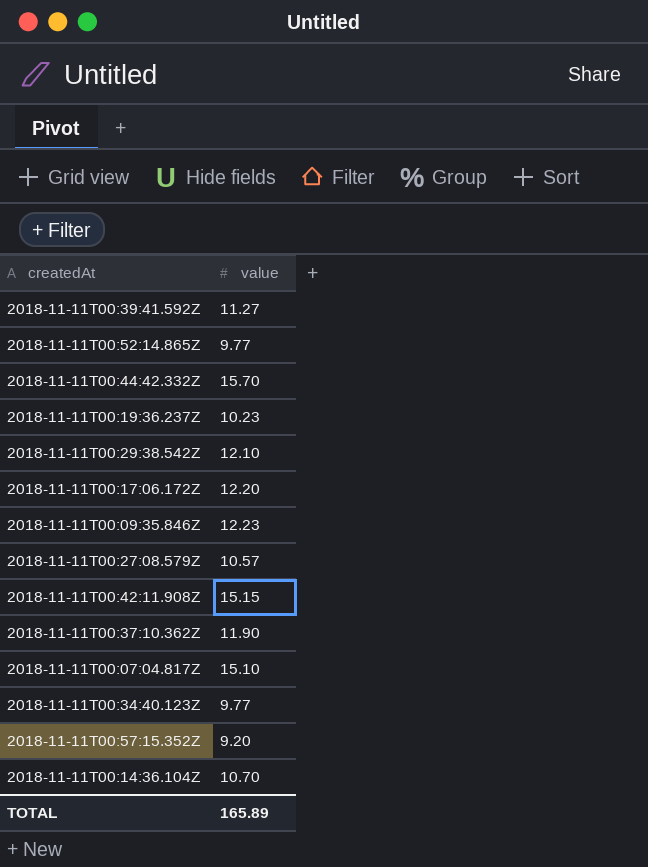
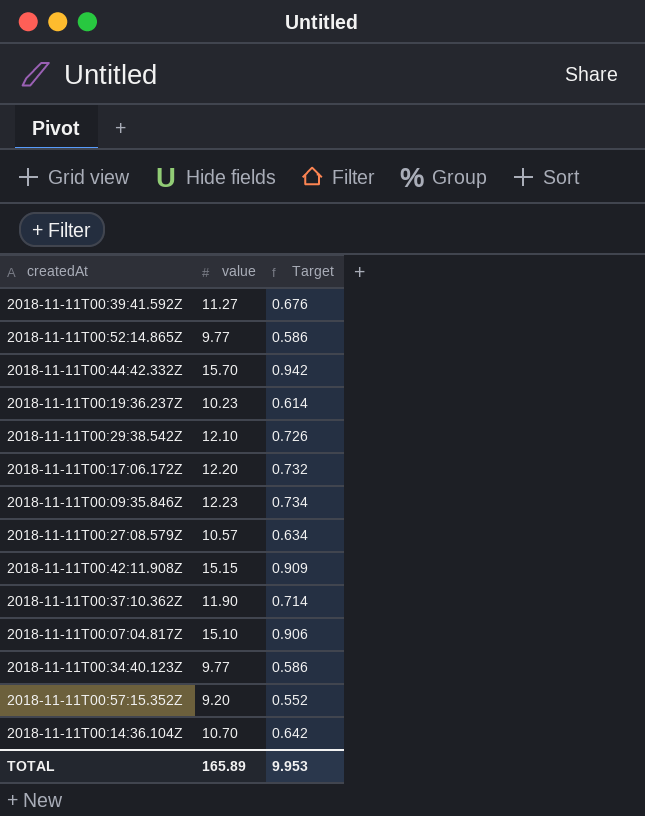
column Target | formula: none -> [value] * 0.06

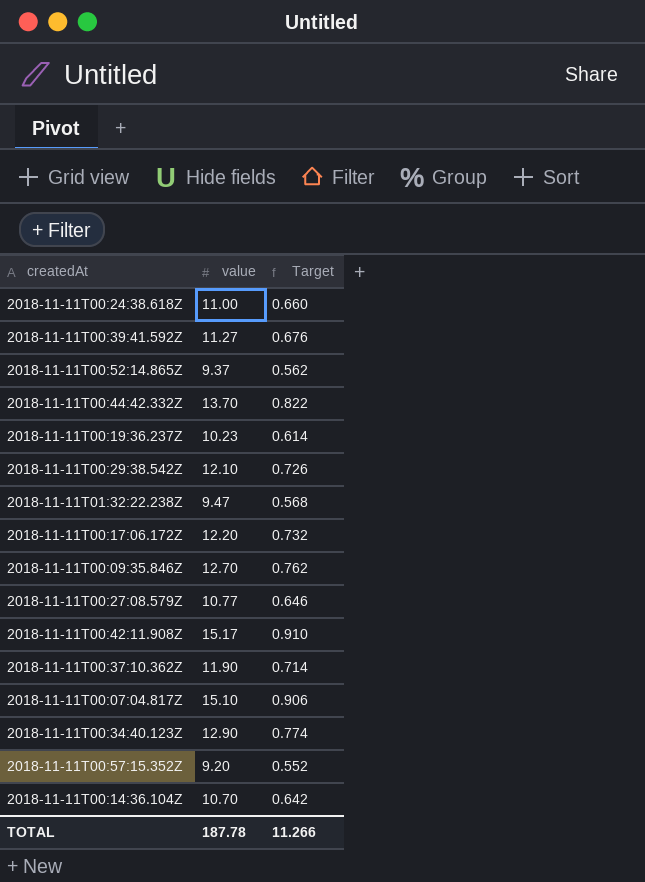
row 2018-11-11T00:24:38.618Z: none -> 11.00 | 0.660
2018-11-11T00:52:14.865Z | value: 9.77 -> 9.37
2018-11-11T00:52:14.865Z | Target: 0.586 -> 0.562
2018-11-11T00:44:42.332Z | value: 15.70 -> 13.70
2018-11-11T00:44:42.332Z | Target: 0.942 -> 0.822
row 2018-11-11T01:32:22.238Z: none -> 9.47 | 0.568
2018-11-11T00:09:35.846Z | value: 12.23 -> 12.70
2018-11-11T00:09:35.846Z | Target: 0.734 -> 0.762
2018-11-11T00:27:08.579Z | value: 10.57 -> 10.77
2018-11-11T00:27:08.579Z | Target: 0.634 -> 0.646
2018-11-11T00:42:11.908Z | value: 15.15 -> 15.17
2018-11-11T00:42:11.908Z | Target: 0.909 -> 0.910
2018-11-11T00:34:40.123Z | value: 9.77 -> 12.90
2018-11-11T00:34:40.123Z | Target: 0.586 -> 0.774
TOTAL | value: 165.89 -> 187.78
TOTAL | Target: 9.953 -> 11.266

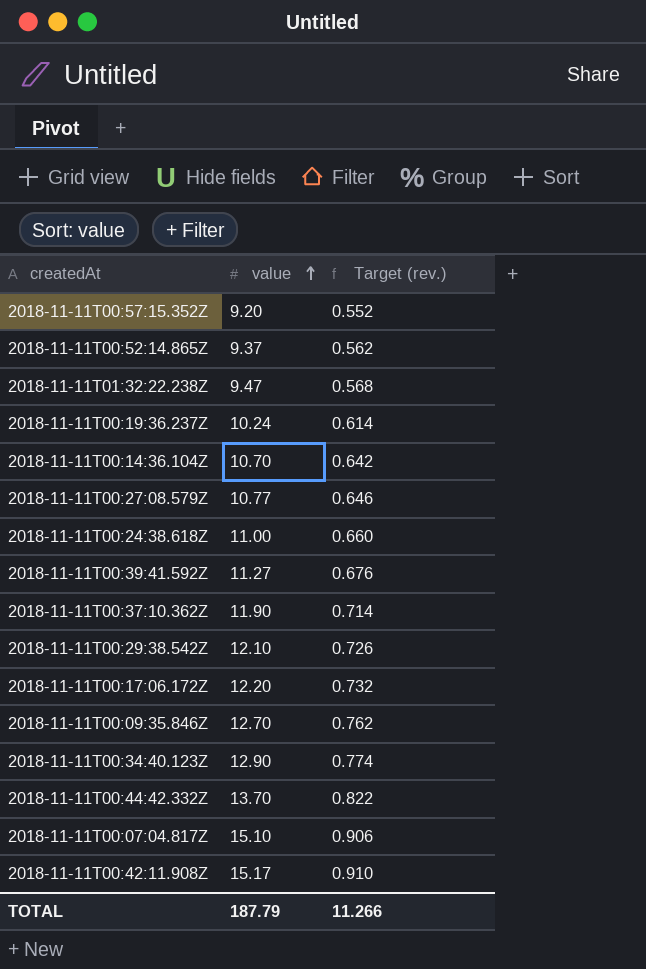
row order: none -> value ascending
column name: Target -> Target (rev.)
2018-11-11T00:19:36.237Z | value: 10.23 -> 10.24
TOTAL | value: 187.78 -> 187.79

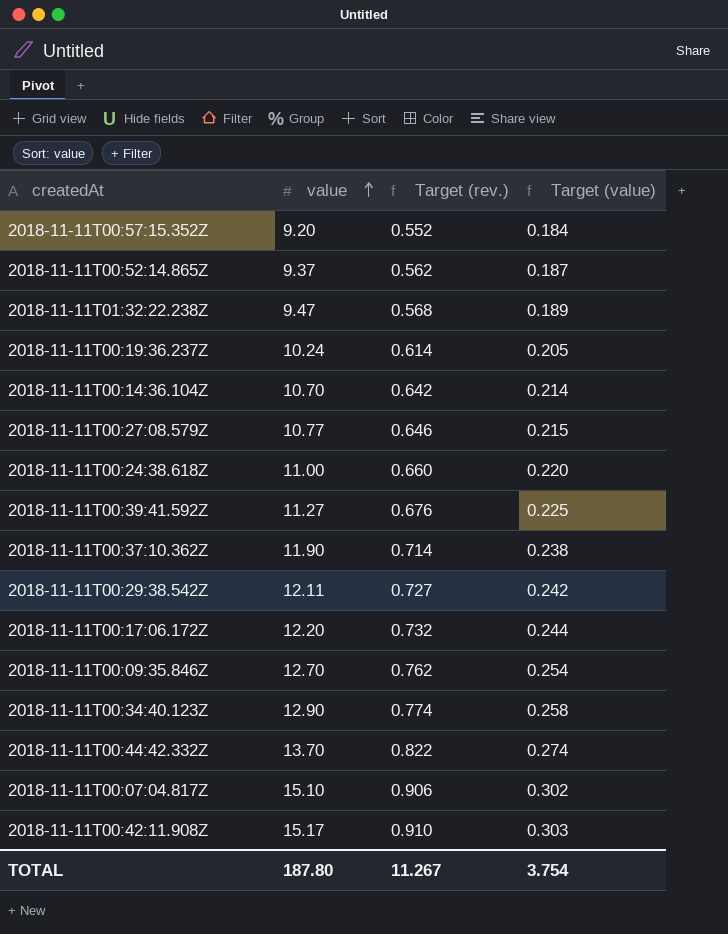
column Target (value) | formula: none -> [value] * 0.02
2018-11-11T00:29:38.542Z | value: 12.10 -> 12.11
2018-11-11T00:29:38.542Z | Target (rev.): 0.726 -> 0.727
TOTAL | value: 187.79 -> 187.80
TOTAL | Target (rev.): 11.266 -> 11.267

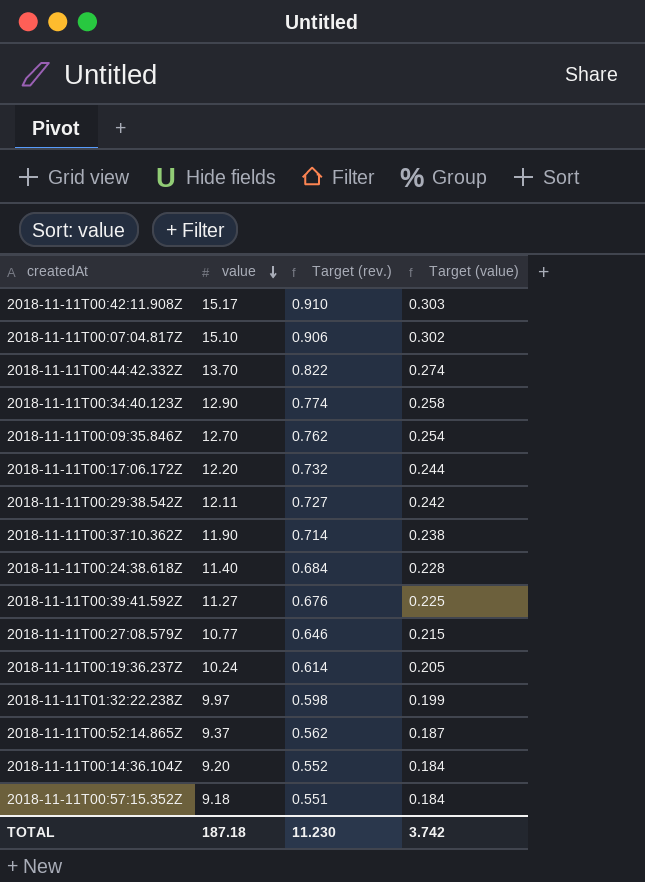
row order: value ascending -> value descending
2018-11-11T00:24:38.618Z | value: 11.00 -> 11.40
2018-11-11T00:24:38.618Z | Target (rev.): 0.660 -> 0.684
2018-11-11T00:24:38.618Z | Target (value): 0.220 -> 0.228
2018-11-11T01:32:22.238Z | value: 9.47 -> 9.97
2018-11-11T01:32:22.238Z | Target (rev.): 0.568 -> 0.598
2018-11-11T01:32:22.238Z | Target (value): 0.189 -> 0.199
2018-11-11T00:14:36.104Z | value: 10.70 -> 9.20
2018-11-11T00:14:36.104Z | Target (rev.): 0.642 -> 0.552
2018-11-11T00:14:36.104Z | Target (value): 0.214 -> 0.184
2018-11-11T00:57:15.352Z | value: 9.20 -> 9.18
2018-11-11T00:57:15.352Z | Target (rev.): 0.552 -> 0.551
TOTAL | value: 187.80 -> 187.18
TOTAL | Target (rev.): 11.267 -> 11.230
TOTAL | Target (value): 3.754 -> 3.742

